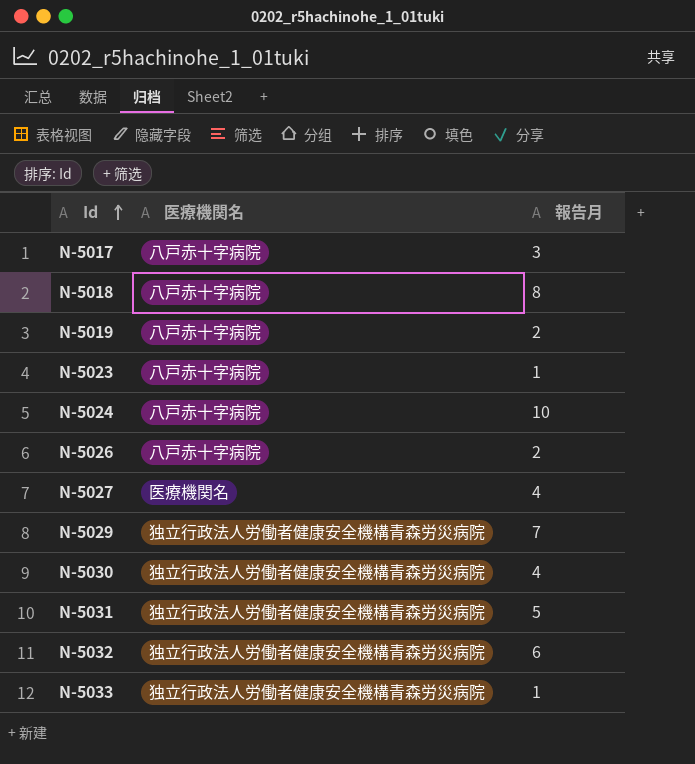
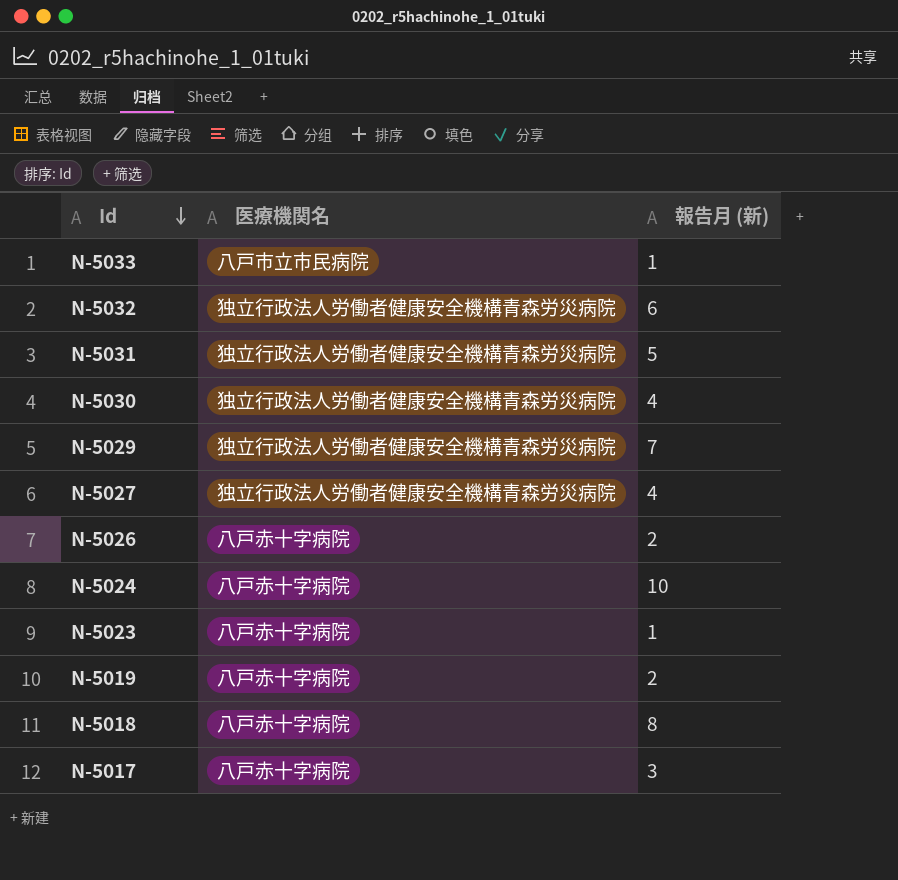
row order: Id ascending -> Id descending
column name: 報告月 -> 報告月 (新)
N-5033 | 医療機関名: 独立行政法人労働者健康安全機構青森労災病院 -> 八戸市立市民病院
N-5027 | 医療機関名: 医療機関名 -> 独立行政法人労働者健康安全機構青森労災病院

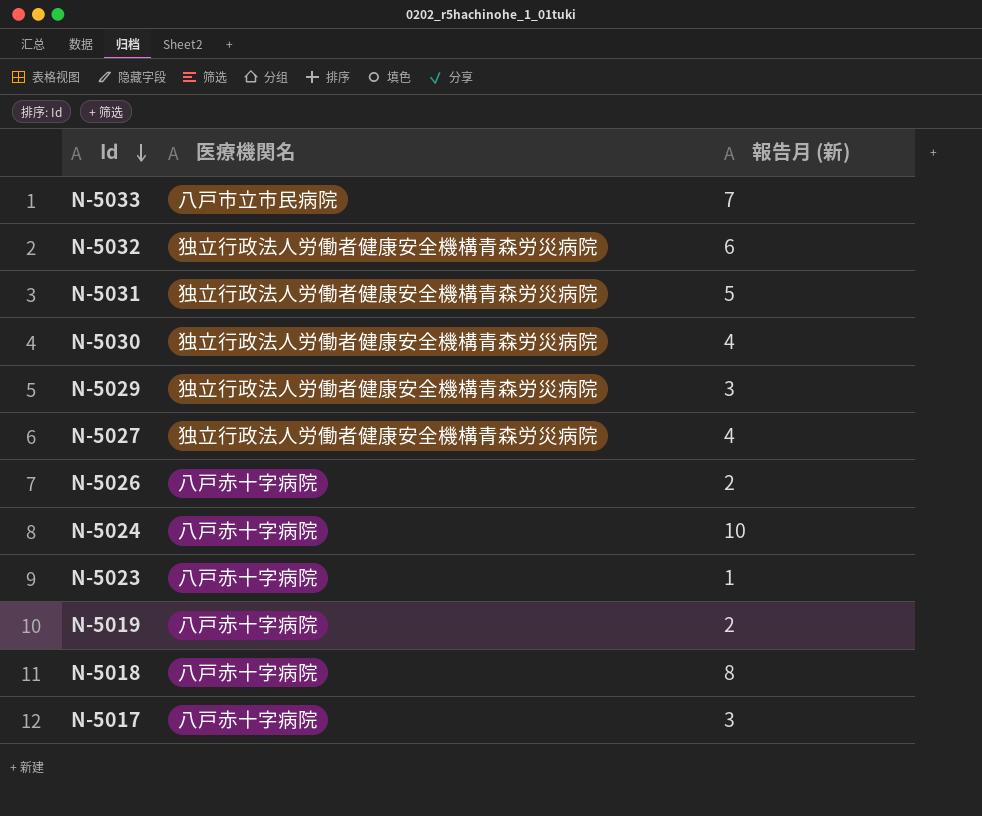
N-5033 | 報告月 (新): 1 -> 7
N-5029 | 報告月 (新): 7 -> 3

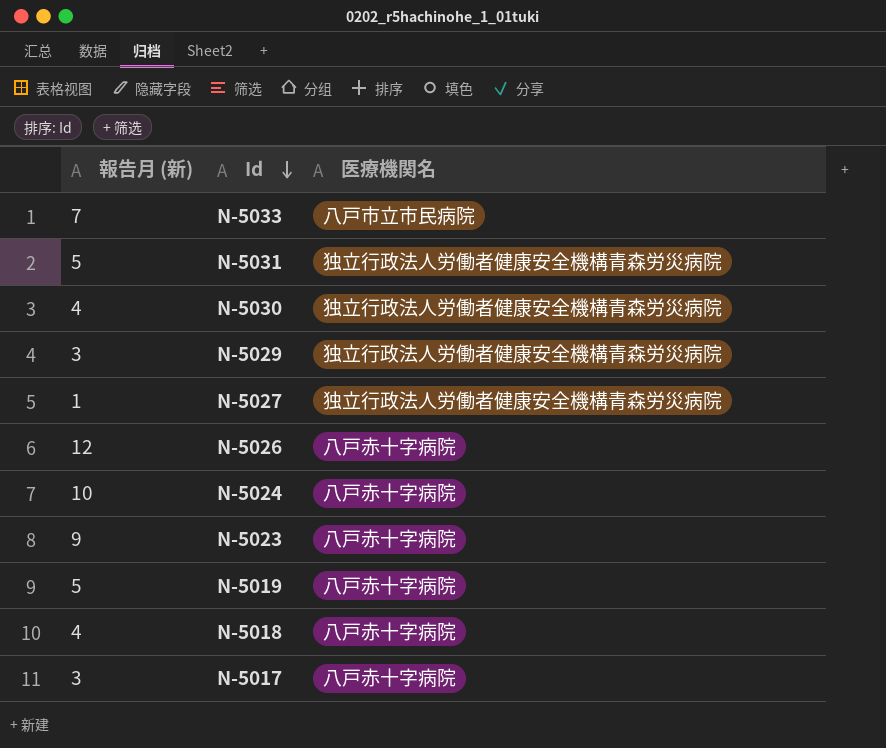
column 報告月 (新) | position: 3 -> 1
row N-5032: 独立行政法人労働者健康安全機構青森労災病院 | 6 -> none
N-5027 | 報告月 (新): 4 -> 1
N-5026 | 報告月 (新): 2 -> 12
N-5023 | 報告月 (新): 1 -> 9
N-5019 | 報告月 (新): 2 -> 5
N-5018 | 報告月 (新): 8 -> 4

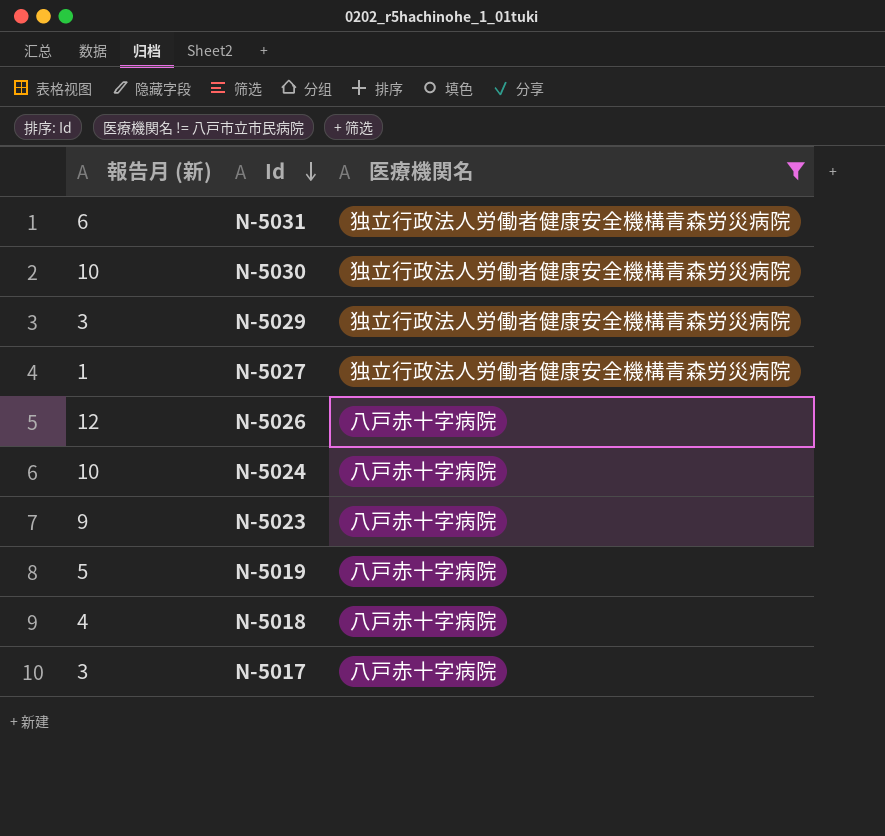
filter: none -> 医療機関名 != 八戸市立市民病院
N-5031 | 報告月 (新): 5 -> 6
N-5030 | 報告月 (新): 4 -> 10

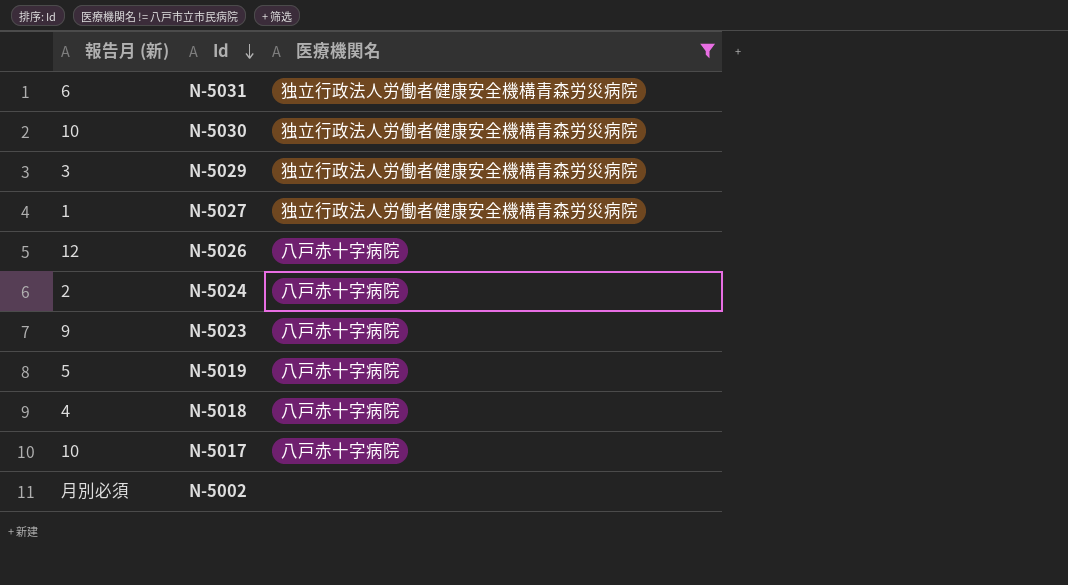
N-5024 | 報告月 (新): 10 -> 2
N-5017 | 報告月 (新): 3 -> 10
row N-5002: none -> 月別必須 | none

